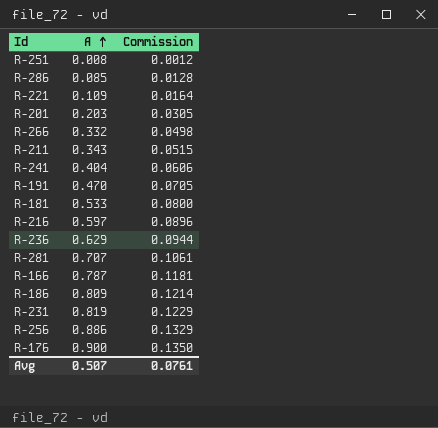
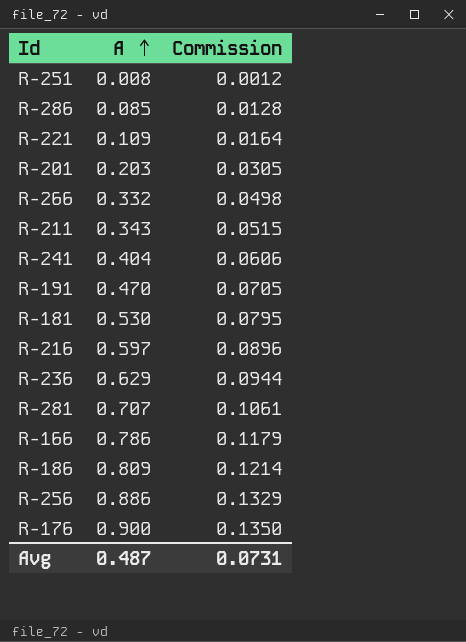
row R-231: 0.819 | 0.1229 -> none
R-181 | A: 0.533 -> 0.530
R-181 | Commission: 0.0800 -> 0.0795
R-166 | A: 0.787 -> 0.786
R-166 | Commission: 0.1181 -> 0.1179
Avg | A: 0.507 -> 0.487
Avg | Commission: 0.0761 -> 0.0731

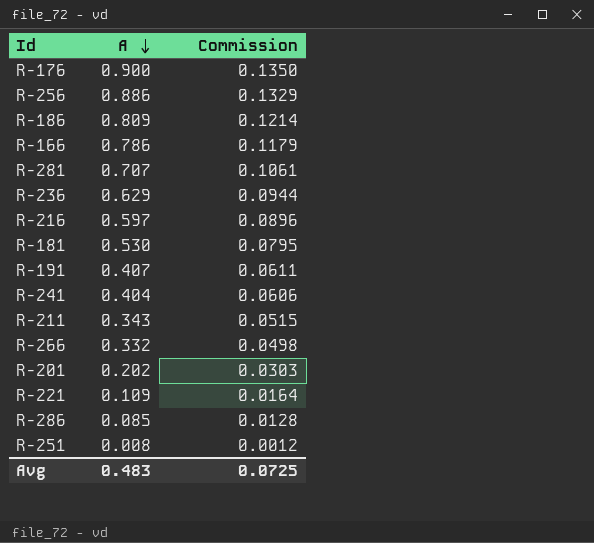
row order: A ascending -> A descending
R-191 | A: 0.470 -> 0.407
R-191 | Commission: 0.0705 -> 0.0611
R-201 | A: 0.203 -> 0.202
R-201 | Commission: 0.0305 -> 0.0303
Avg | A: 0.487 -> 0.483
Avg | Commission: 0.0731 -> 0.0725

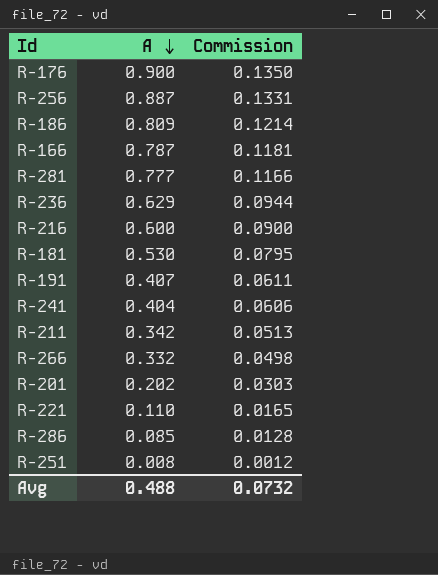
R-256 | A: 0.886 -> 0.887
R-256 | Commission: 0.1329 -> 0.1331
R-166 | A: 0.786 -> 0.787
R-166 | Commission: 0.1179 -> 0.1181
R-281 | A: 0.707 -> 0.777
R-281 | Commission: 0.1061 -> 0.1166
R-216 | A: 0.597 -> 0.600
R-216 | Commission: 0.0896 -> 0.0900
R-211 | A: 0.343 -> 0.342
R-211 | Commission: 0.0515 -> 0.0513
R-221 | A: 0.109 -> 0.110
R-221 | Commission: 0.0164 -> 0.0165
Avg | A: 0.483 -> 0.488
Avg | Commission: 0.0725 -> 0.0732

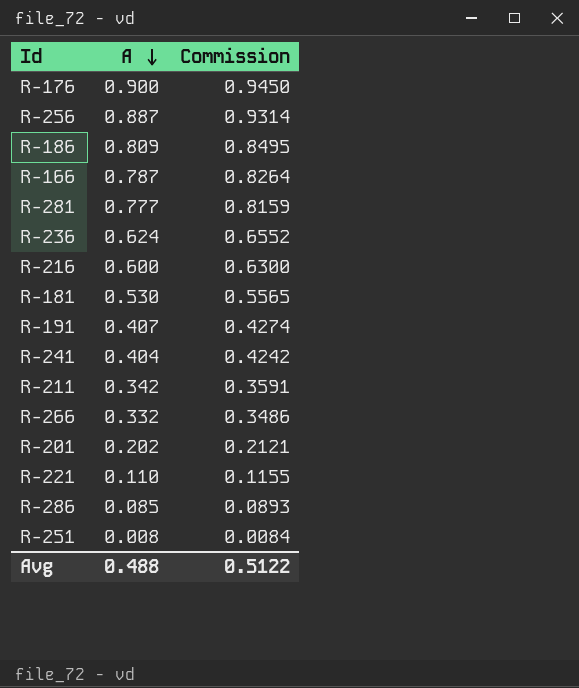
column Commission | formula: [A] * 0.15 -> [A] * 1.05
R-236 | A: 0.629 -> 0.624
Avg | Commission: 0.0732 -> 0.5122

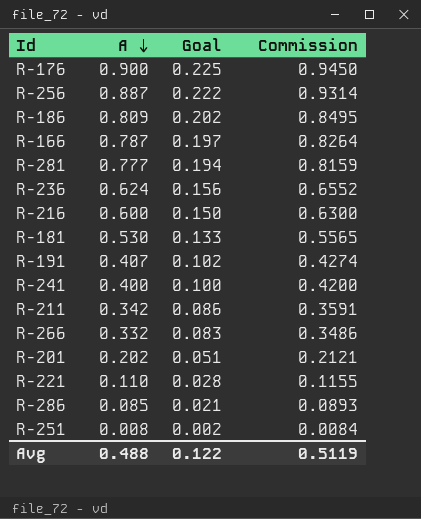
column Goal | formula: none -> [A] * 0.25
R-241 | A: 0.404 -> 0.400
R-241 | Commission: 0.4242 -> 0.4200
Avg | Commission: 0.5122 -> 0.5119

